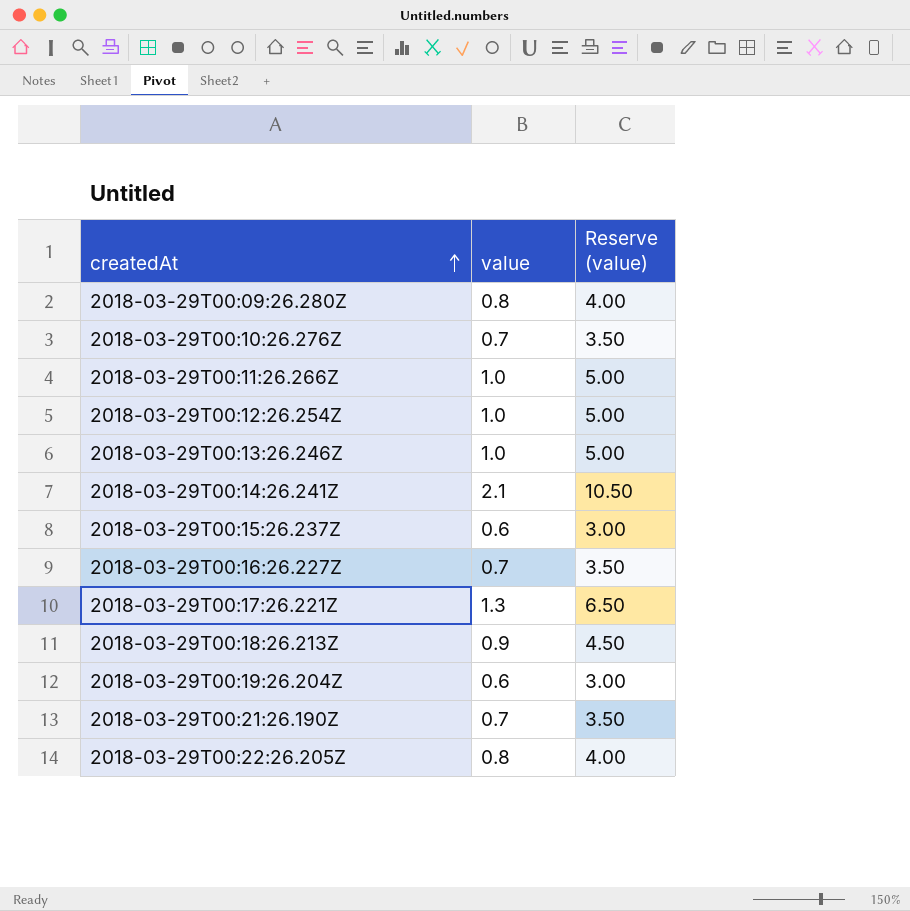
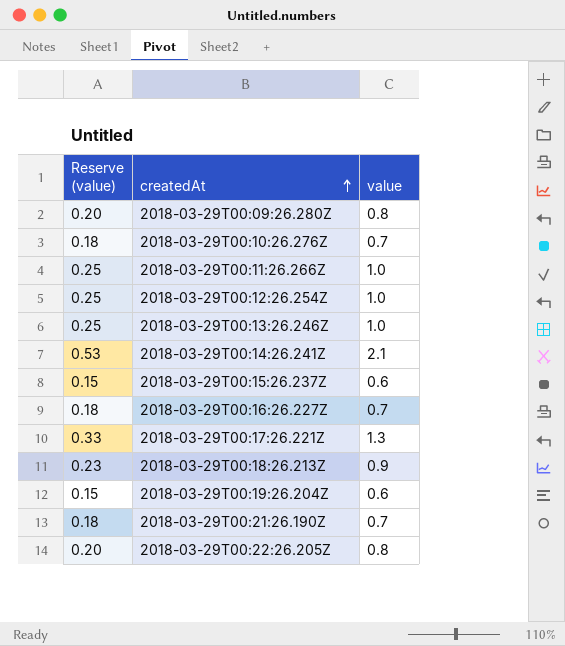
column Reserve (value) | formula: [value] * 5 -> [value] * 0.25
column Reserve (value) | position: 3 -> 1

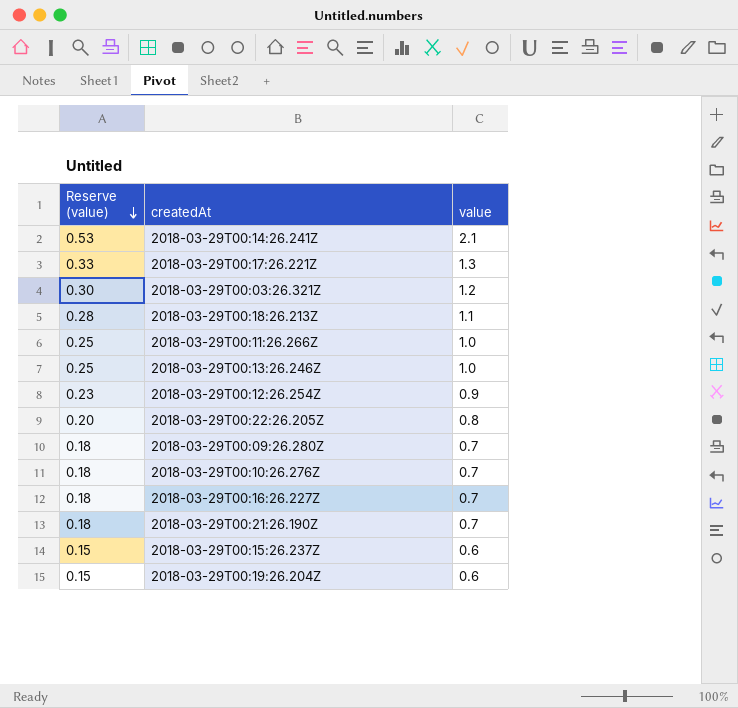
row order: createdAt ascending -> Reserve (value) descending
row 2018-03-29T00:03:26.321Z: none -> 0.30 | 1.2
2018-03-29T00:18:26.213Z | Reserve (value): 0.23 -> 0.28
2018-03-29T00:18:26.213Z | value: 0.9 -> 1.1
2018-03-29T00:12:26.254Z | Reserve (value): 0.25 -> 0.23
2018-03-29T00:12:26.254Z | value: 1.0 -> 0.9
2018-03-29T00:09:26.280Z | Reserve (value): 0.20 -> 0.18
2018-03-29T00:09:26.280Z | value: 0.8 -> 0.7

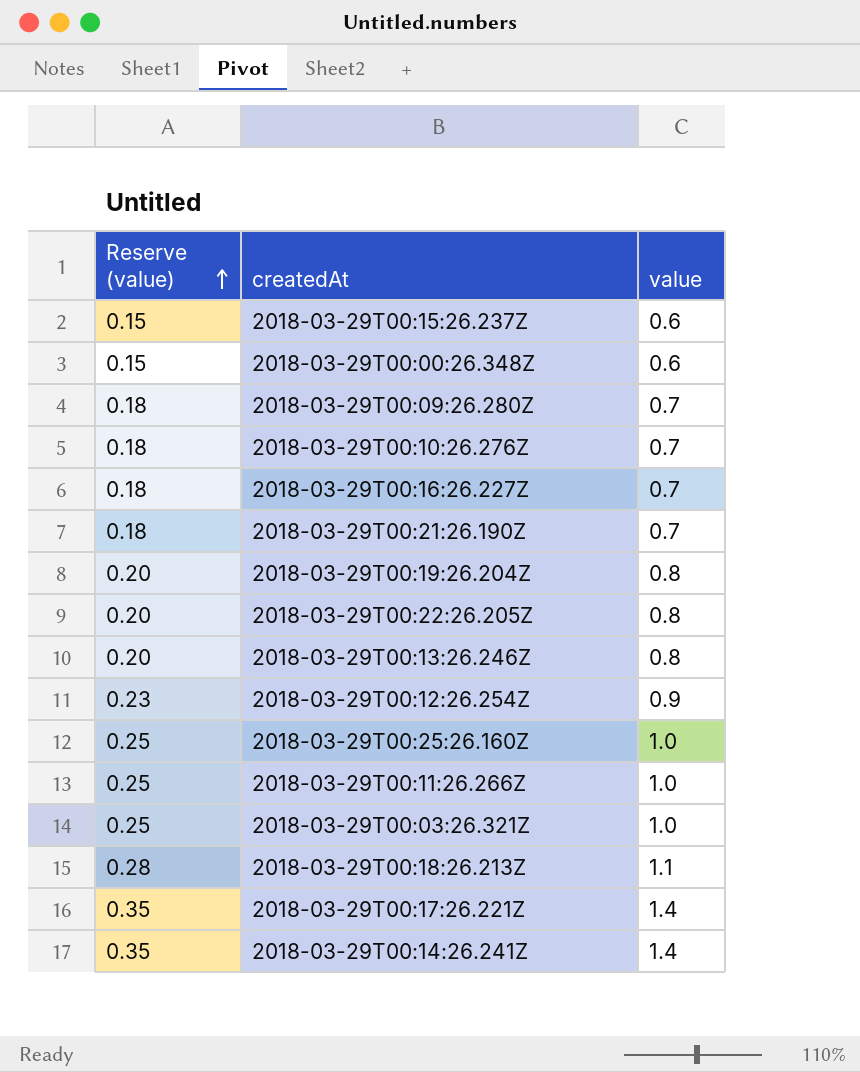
row order: Reserve (value) descending -> Reserve (value) ascending
row 2018-03-29T00:00:26.348Z: none -> 0.15 | 0.6
2018-03-29T00:19:26.204Z | Reserve (value): 0.15 -> 0.20
2018-03-29T00:19:26.204Z | value: 0.6 -> 0.8
2018-03-29T00:13:26.246Z | Reserve (value): 0.25 -> 0.20
2018-03-29T00:13:26.246Z | value: 1.0 -> 0.8
row 2018-03-29T00:25:26.160Z: none -> 0.25 | 1.0
2018-03-29T00:03:26.321Z | Reserve (value): 0.30 -> 0.25
2018-03-29T00:03:26.321Z | value: 1.2 -> 1.0
2018-03-29T00:17:26.221Z | Reserve (value): 0.33 -> 0.35
2018-03-29T00:17:26.221Z | value: 1.3 -> 1.4
2018-03-29T00:14:26.241Z | Reserve (value): 0.53 -> 0.35
2018-03-29T00:14:26.241Z | value: 2.1 -> 1.4

